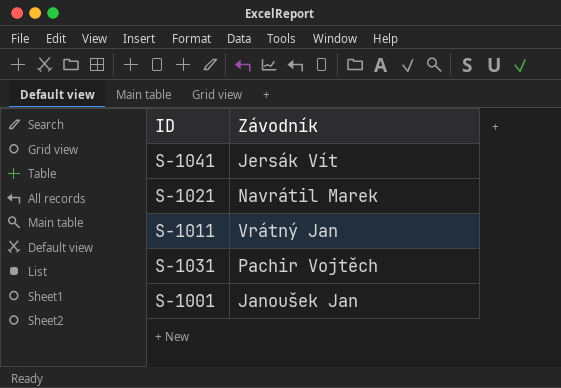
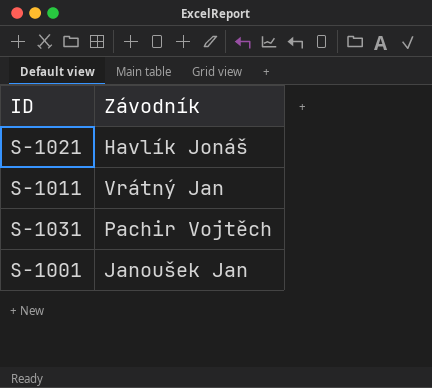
row S-1041: Jersák Vít -> none
S-1021 | Závodník: Navrátil Marek -> Havlík Jonáš

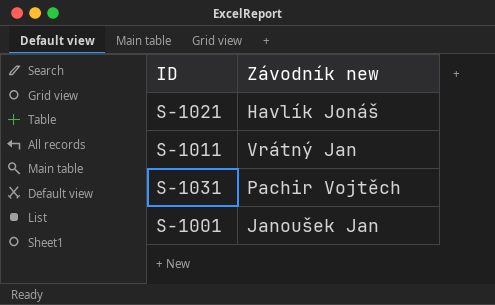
column name: Závodník -> Závodník new

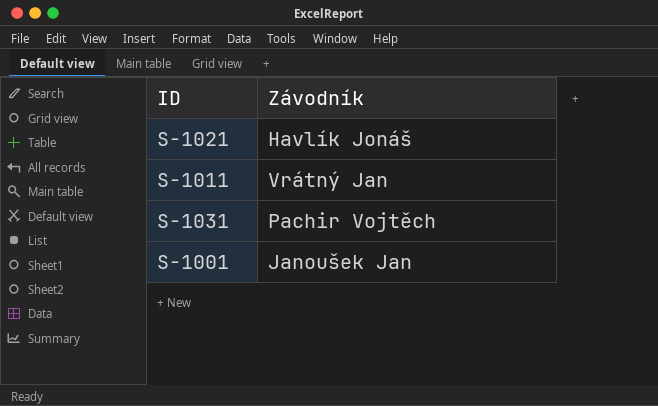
column name: Závodník new -> Závodník

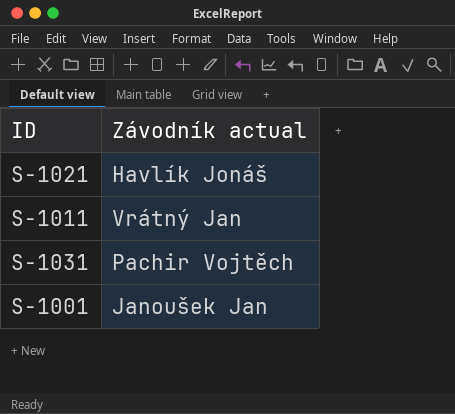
column name: Závodník -> Závodník actual

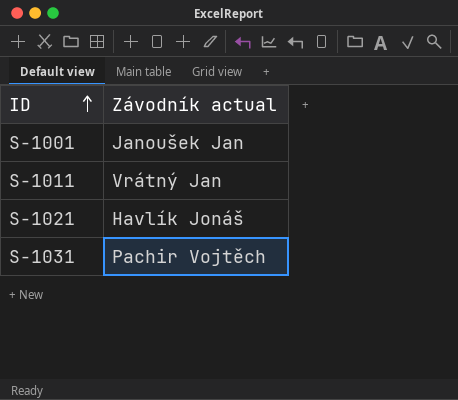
row order: none -> ID ascending

